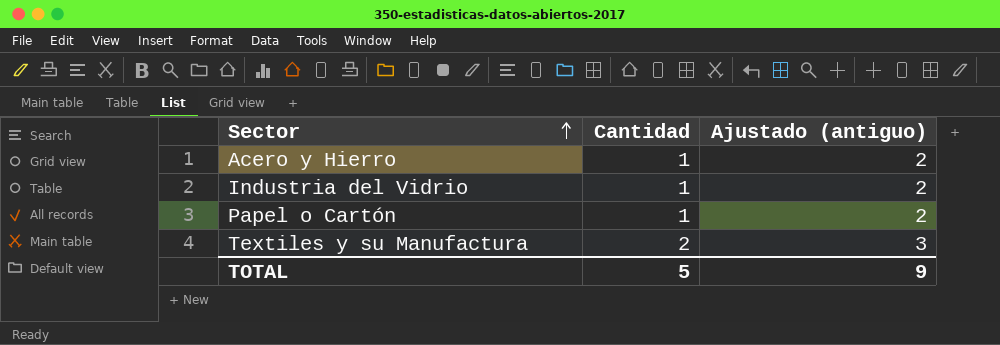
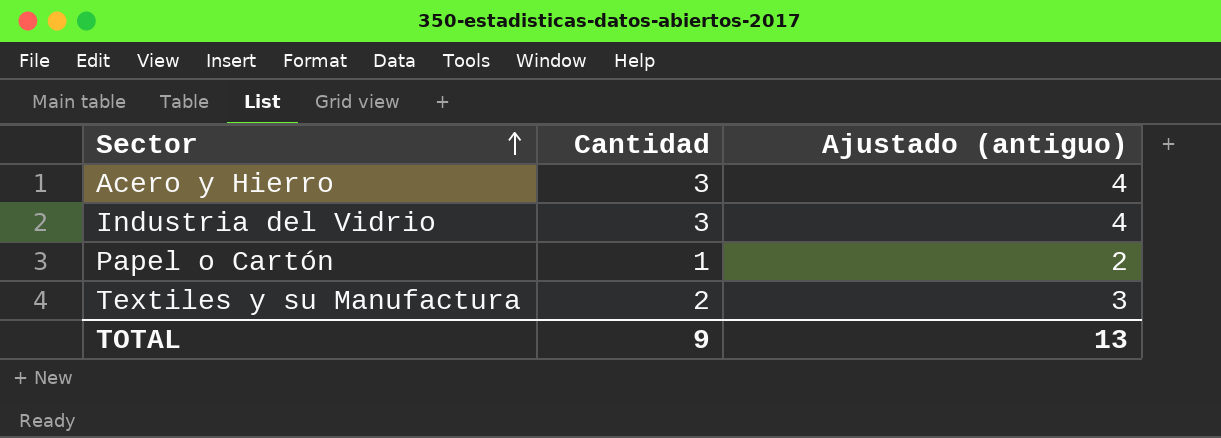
Acero y Hierro | Cantidad: 1 -> 3
Acero y Hierro | Ajustado (antiguo): 2 -> 4
Industria del Vidrio | Cantidad: 1 -> 3
Industria del Vidrio | Ajustado (antiguo): 2 -> 4
TOTAL | Cantidad: 5 -> 9
TOTAL | Ajustado (antiguo): 9 -> 13

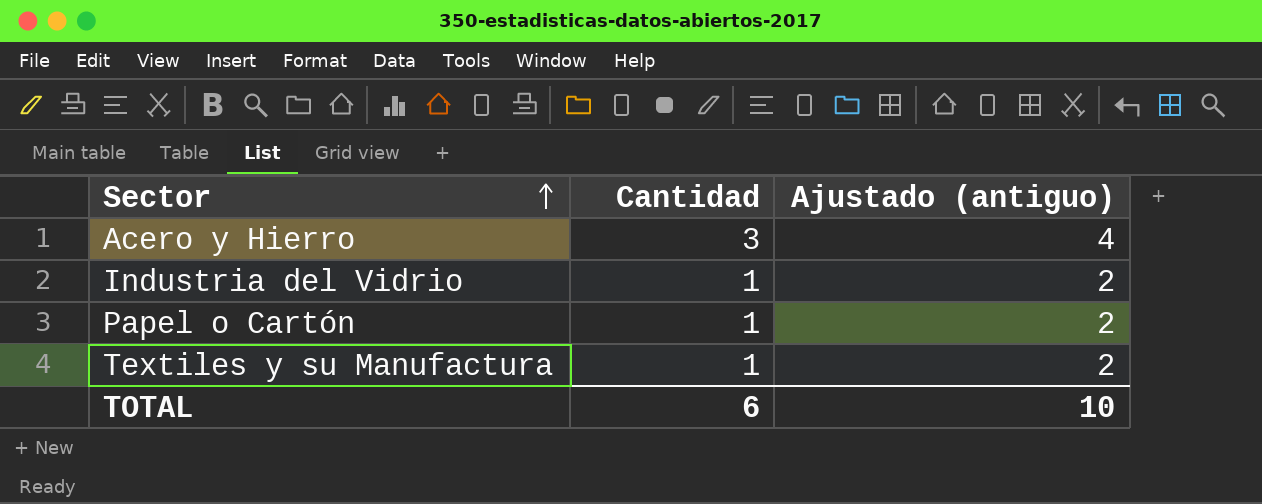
Industria del Vidrio | Cantidad: 3 -> 1
Industria del Vidrio | Ajustado (antiguo): 4 -> 2
Textiles y su Manufactura | Cantidad: 2 -> 1
Textiles y su Manufactura | Ajustado (antiguo): 3 -> 2
TOTAL | Cantidad: 9 -> 6
TOTAL | Ajustado (antiguo): 13 -> 10

